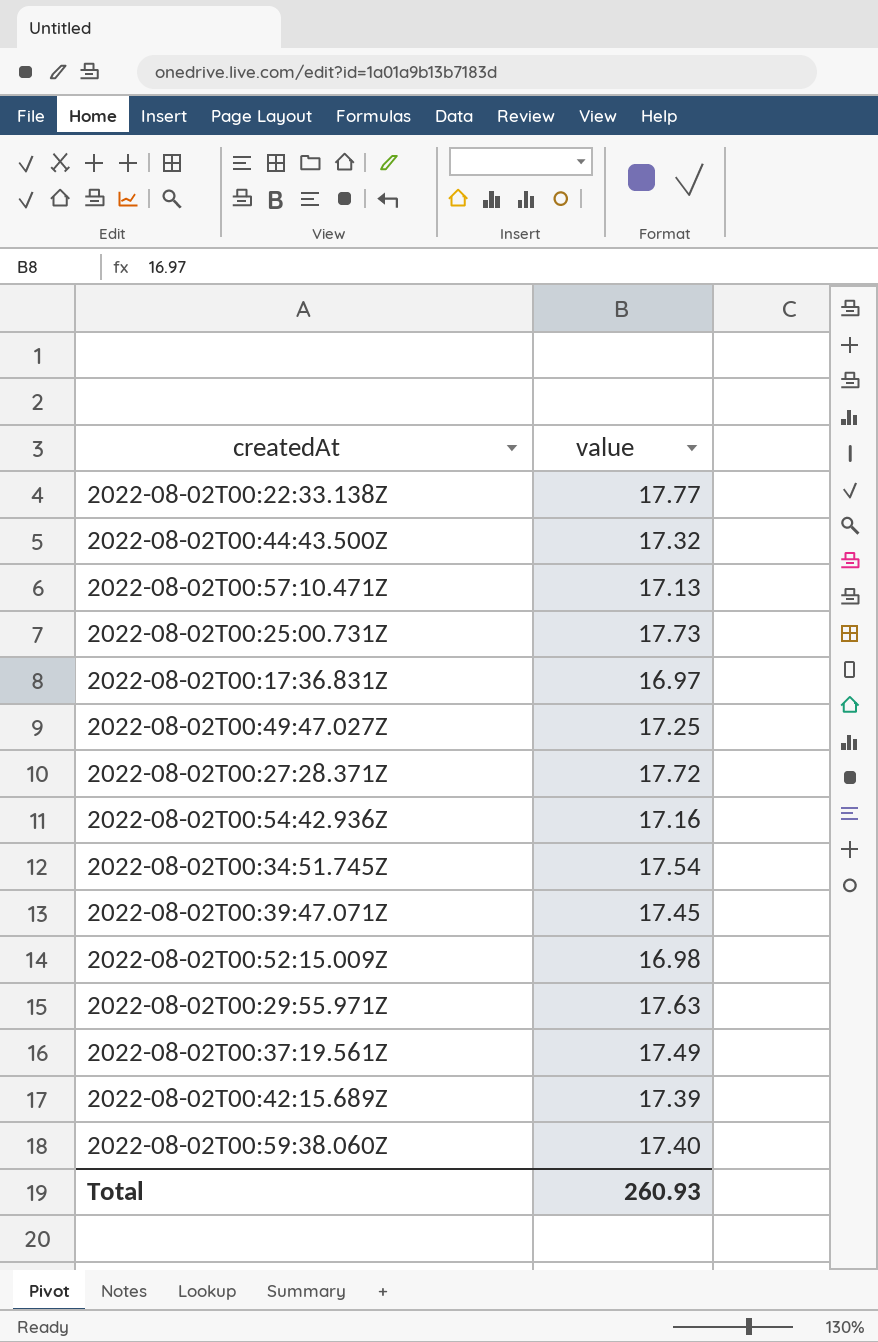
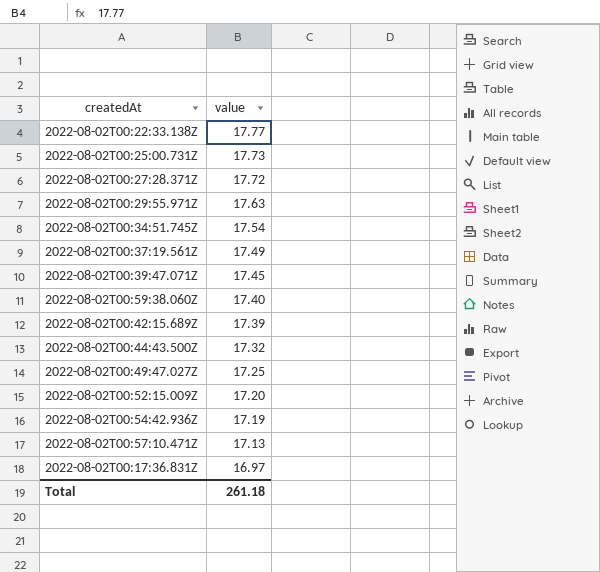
row order: none -> value descending
2022-08-02T00:52:15.009Z | value: 16.98 -> 17.20
2022-08-02T00:54:42.936Z | value: 17.16 -> 17.19
Total | value: 260.93 -> 261.18

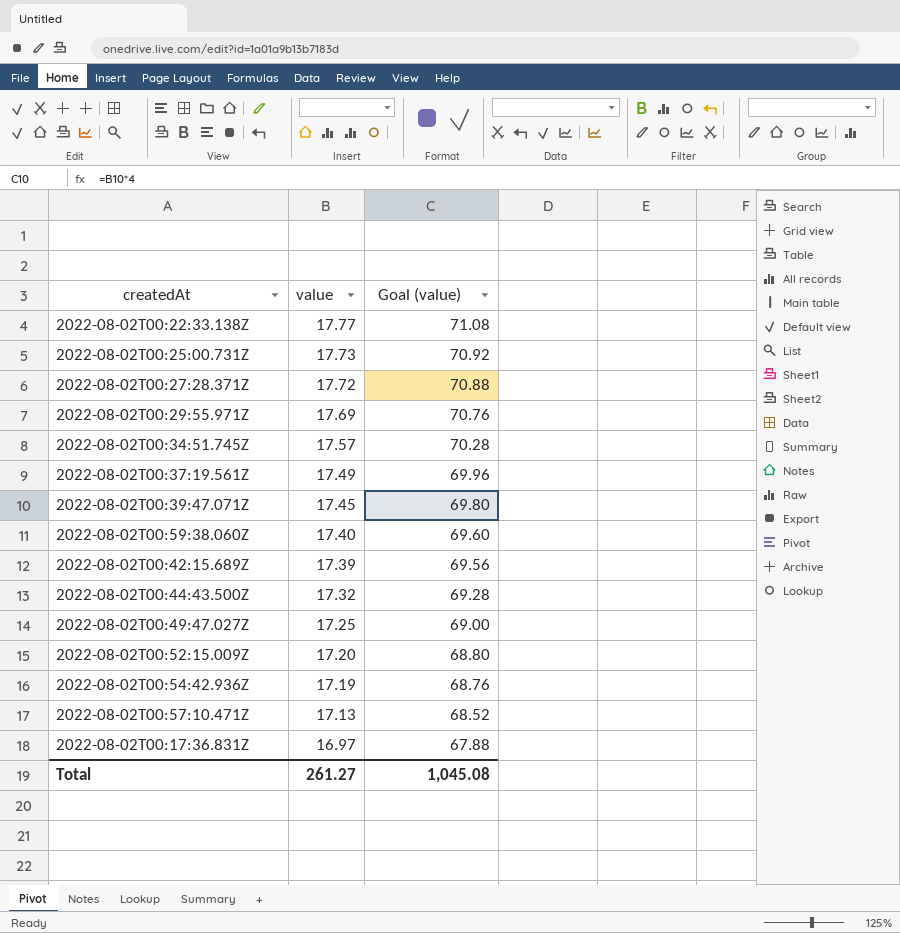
column Goal (value) | formula: none -> [value] * 4
2022-08-02T00:29:55.971Z | value: 17.63 -> 17.69
2022-08-02T00:34:51.745Z | value: 17.54 -> 17.57
Total | value: 261.18 -> 261.27

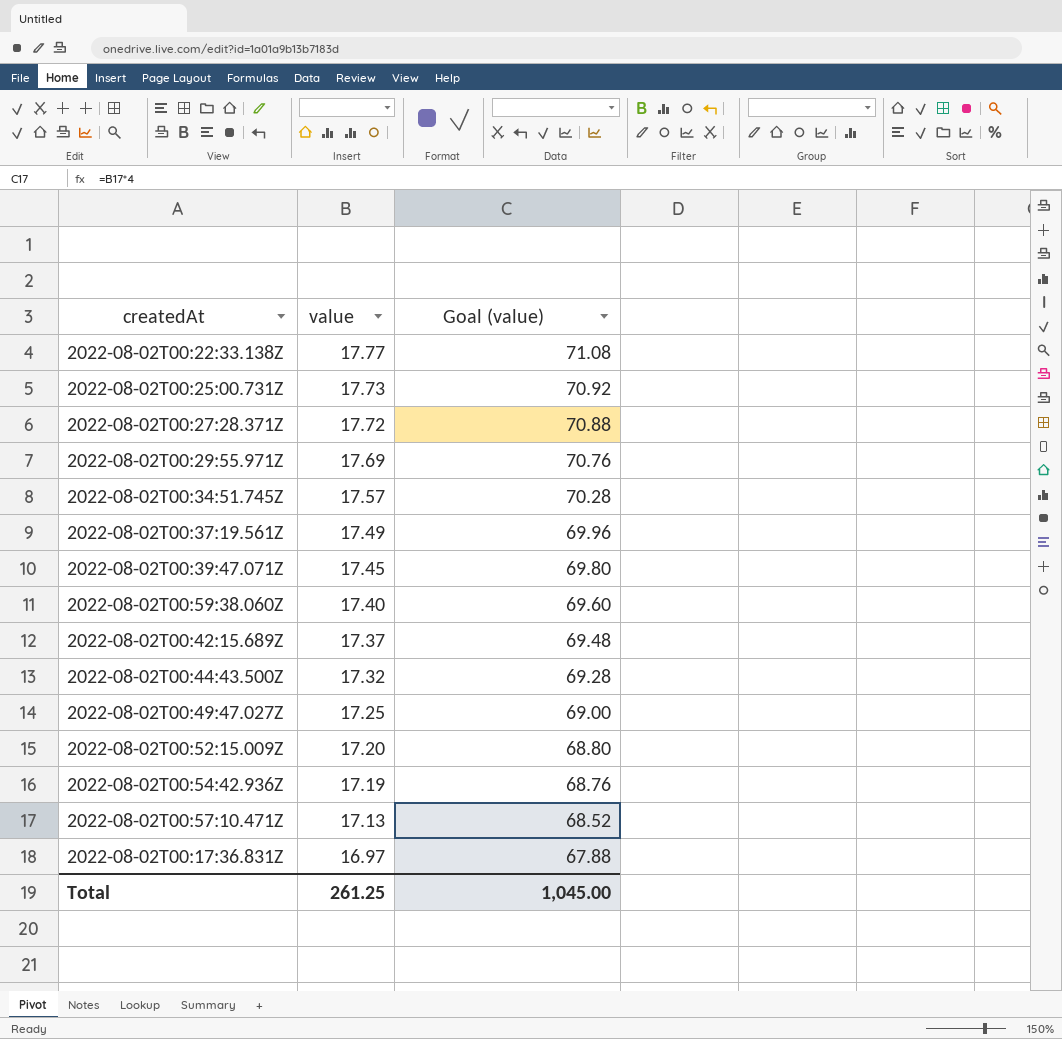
2022-08-02T00:42:15.689Z | value: 17.39 -> 17.37
2022-08-02T00:42:15.689Z | Goal (value): 69.56 -> 69.48
Total | value: 261.27 -> 261.25
Total | Goal (value): 1,045.08 -> 1,045.00

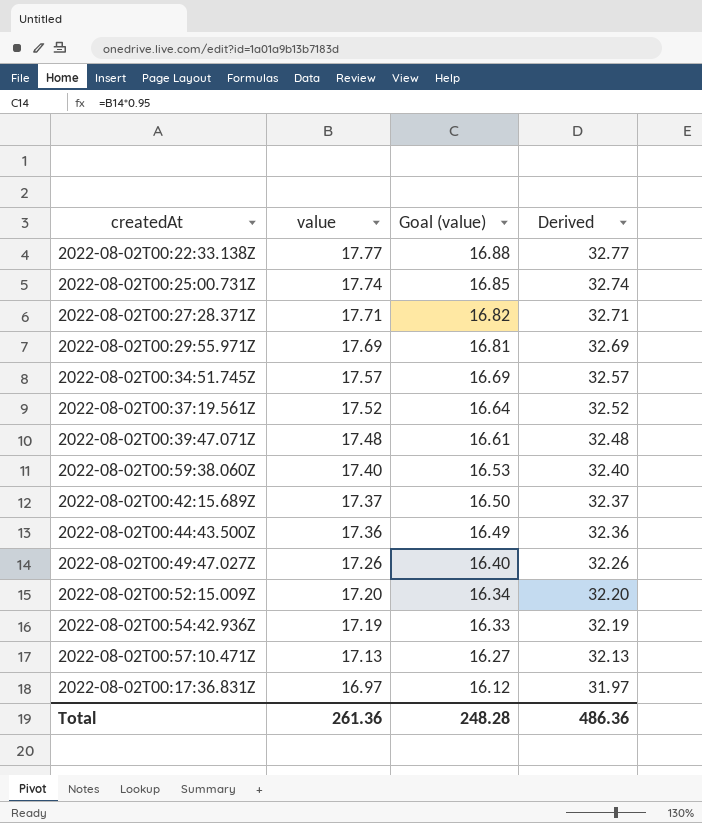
column Goal (value) | formula: [value] * 4 -> [value] * 0.95
column Derived | formula: none -> [value] + 15
2022-08-02T00:25:00.731Z | value: 17.73 -> 17.74
2022-08-02T00:27:28.371Z | value: 17.72 -> 17.71
2022-08-02T00:37:19.561Z | value: 17.49 -> 17.52
2022-08-02T00:39:47.071Z | value: 17.45 -> 17.48
2022-08-02T00:44:43.500Z | value: 17.32 -> 17.36
2022-08-02T00:49:47.027Z | value: 17.25 -> 17.26
Total | value: 261.25 -> 261.36
Total | Goal (value): 1,045.00 -> 248.28

